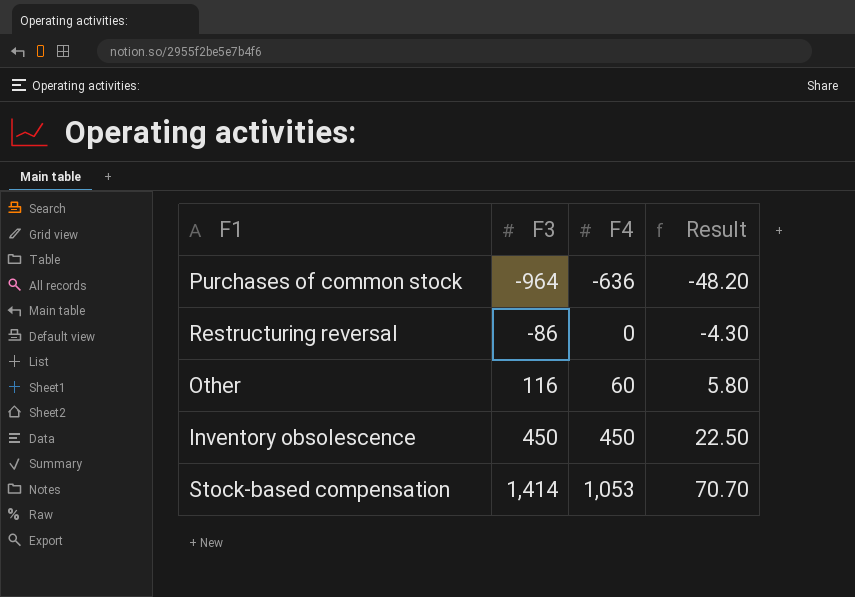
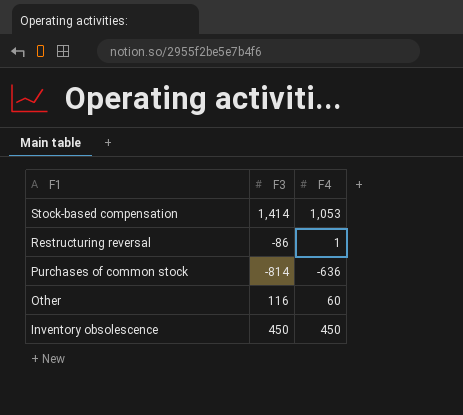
row order: F3 ascending -> F1 descending
column Result | formula: [F3] * 0.05 -> none
Restructuring reversal | F4: 0 -> 1
Purchases of common stock | F3: -964 -> -814

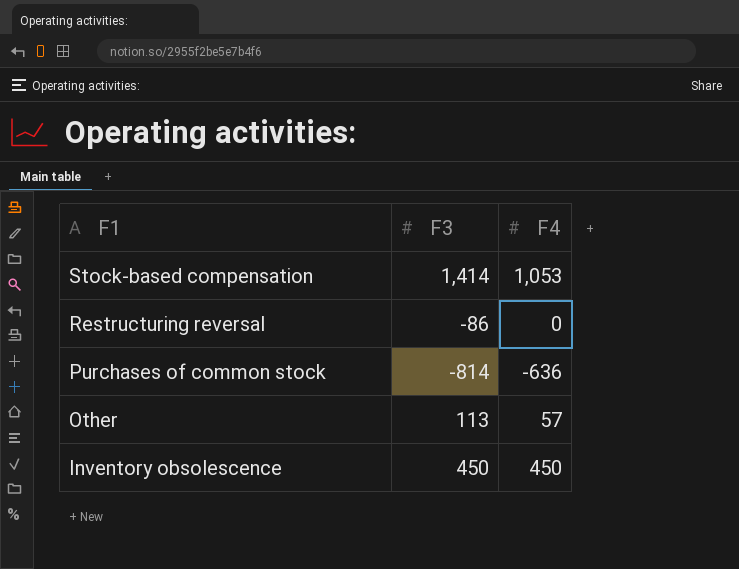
Restructuring reversal | F4: 1 -> 0
Other | F3: 116 -> 113
Other | F4: 60 -> 57

